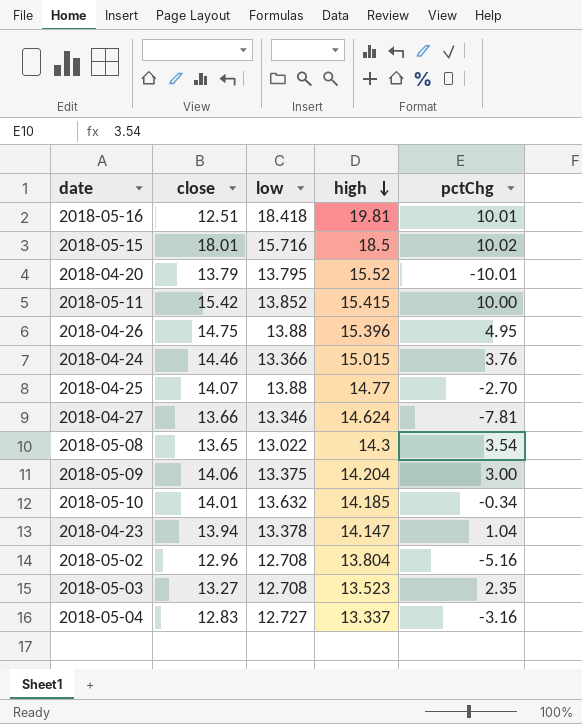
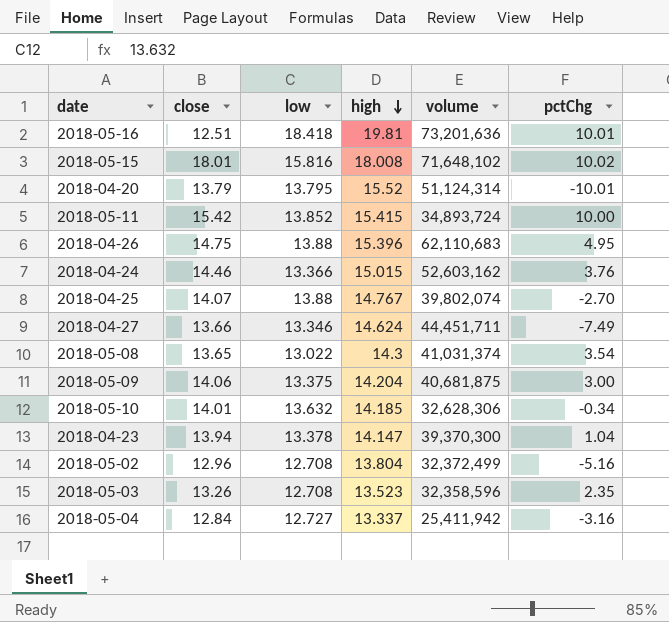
column volume | position: none -> 5
2018-05-15 | low: 15.716 -> 15.816
2018-05-15 | high: 18.5 -> 18.008
2018-04-25 | high: 14.77 -> 14.767
2018-04-27 | pctChg: -7.81 -> -7.49
2018-05-03 | close: 13.27 -> 13.26
2018-05-04 | close: 12.83 -> 12.84

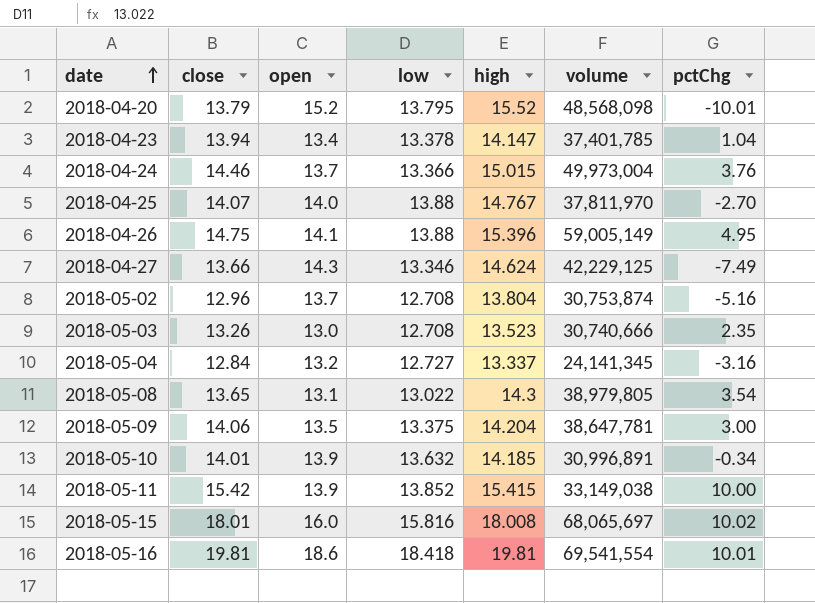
row order: high descending -> date ascending
column open | position: none -> 3
2018-04-20 | volume: 51,124,314 -> 48,568,098
2018-04-23 | volume: 39,370,300 -> 37,401,785
2018-04-24 | volume: 52,603,162 -> 49,973,004
2018-04-25 | volume: 39,802,074 -> 37,811,970
2018-04-26 | volume: 62,110,683 -> 59,005,149
2018-04-27 | volume: 44,451,711 -> 42,229,125
2018-05-02 | volume: 32,372,499 -> 30,753,874
2018-05-03 | volume: 32,358,596 -> 30,740,666
2018-05-04 | volume: 25,411,942 -> 24,141,345
2018-05-08 | volume: 41,031,374 -> 38,979,805
2018-05-09 | volume: 40,681,875 -> 38,647,781
2018-05-10 | volume: 32,628,306 -> 30,996,891
2018-05-11 | volume: 34,893,724 -> 33,149,038
2018-05-15 | volume: 71,648,102 -> 68,065,697
2018-05-16 | close: 12.51 -> 19.81
2018-05-16 | volume: 73,201,636 -> 69,541,554

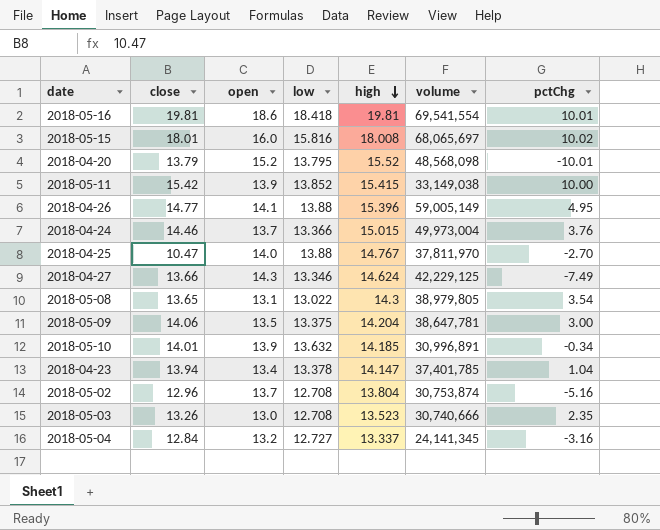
row order: date ascending -> high descending
2018-04-26 | close: 14.75 -> 14.77
2018-04-25 | close: 14.07 -> 10.47

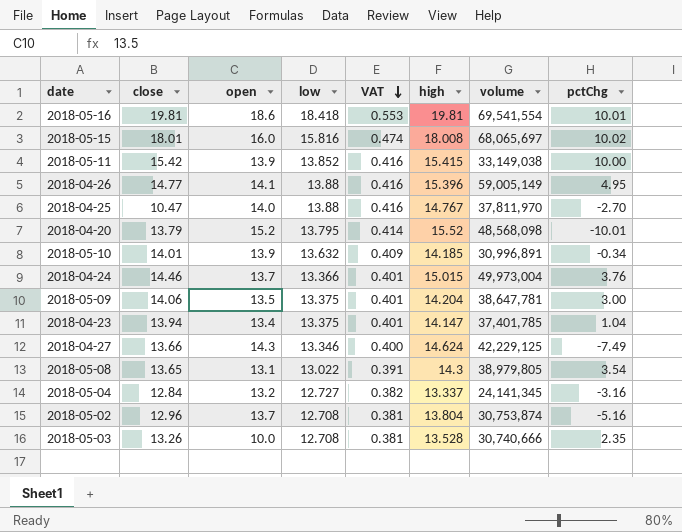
row order: high descending -> VAT descending
column VAT | formula: none -> [low] * 0.03
2018-04-23 | low: 13.378 -> 13.375
2018-05-03 | open: 13.0 -> 10.0
2018-05-03 | high: 13.523 -> 13.528

